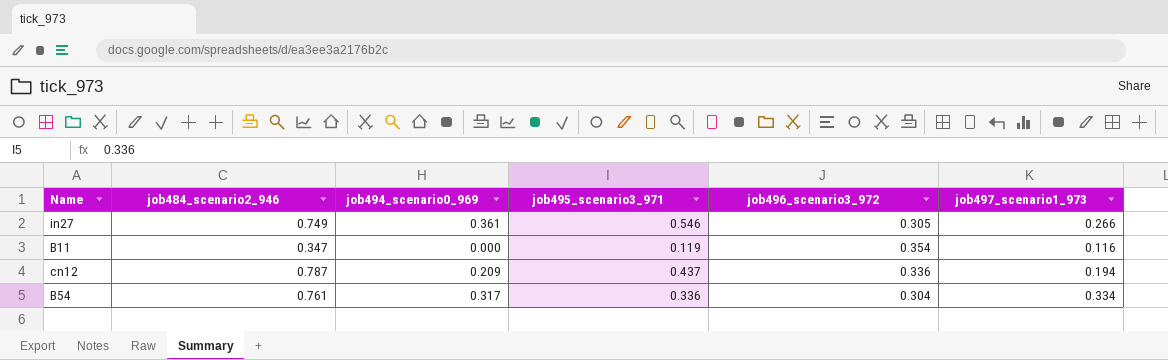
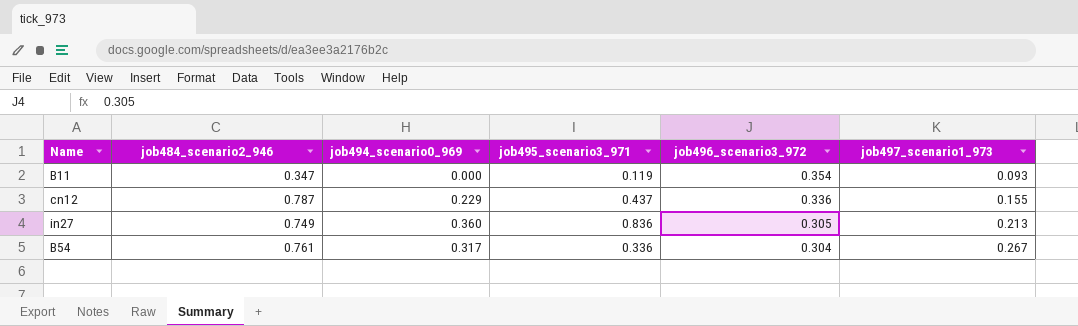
row order: none -> job496_scenario3_972 descending
B11 | job497_scenario1_973: 0.116 -> 0.093
cn12 | job494_scenario0_969: 0.209 -> 0.229
cn12 | job497_scenario1_973: 0.194 -> 0.155
in27 | job494_scenario0_969: 0.361 -> 0.360
in27 | job495_scenario3_971: 0.546 -> 0.836
in27 | job497_scenario1_973: 0.266 -> 0.213
B54 | job497_scenario1_973: 0.334 -> 0.267

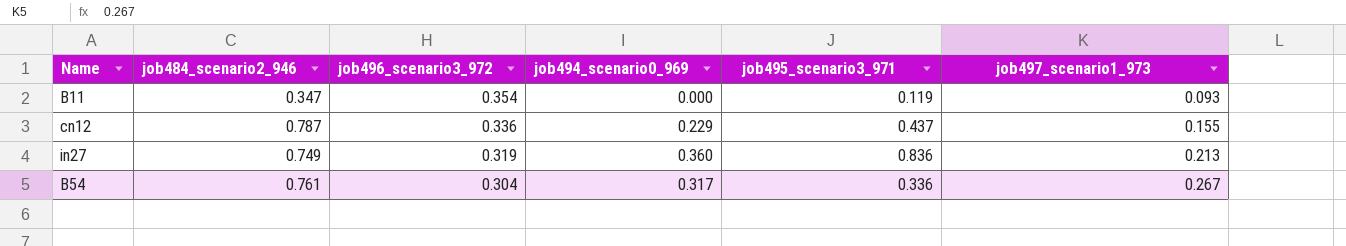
column job496_scenario3_972 | position: 5 -> 3
in27 | job496_scenario3_972: 0.305 -> 0.319

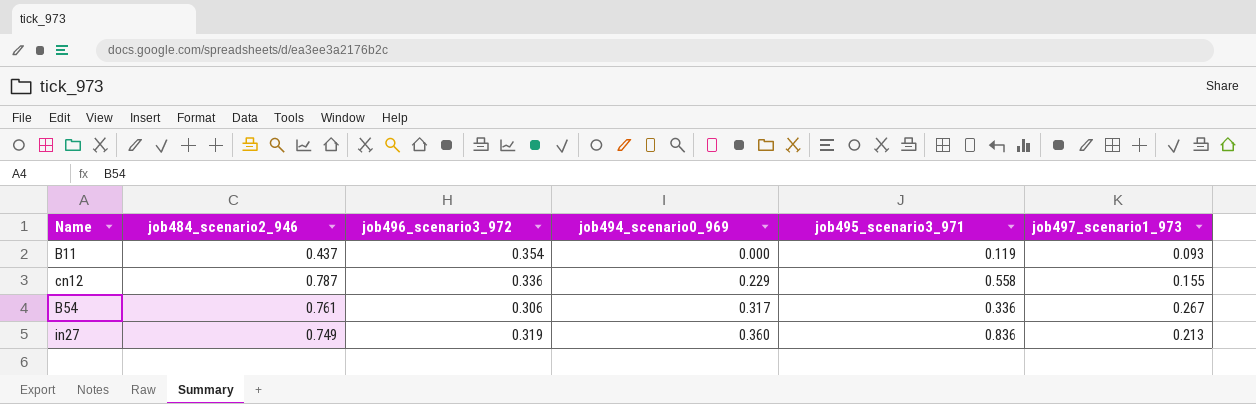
row order: job496_scenario3_972 descending -> job494_scenario0_969 ascending
B11 | job484_scenario2_946: 0.347 -> 0.437
cn12 | job495_scenario3_971: 0.437 -> 0.558
B54 | job496_scenario3_972: 0.304 -> 0.306

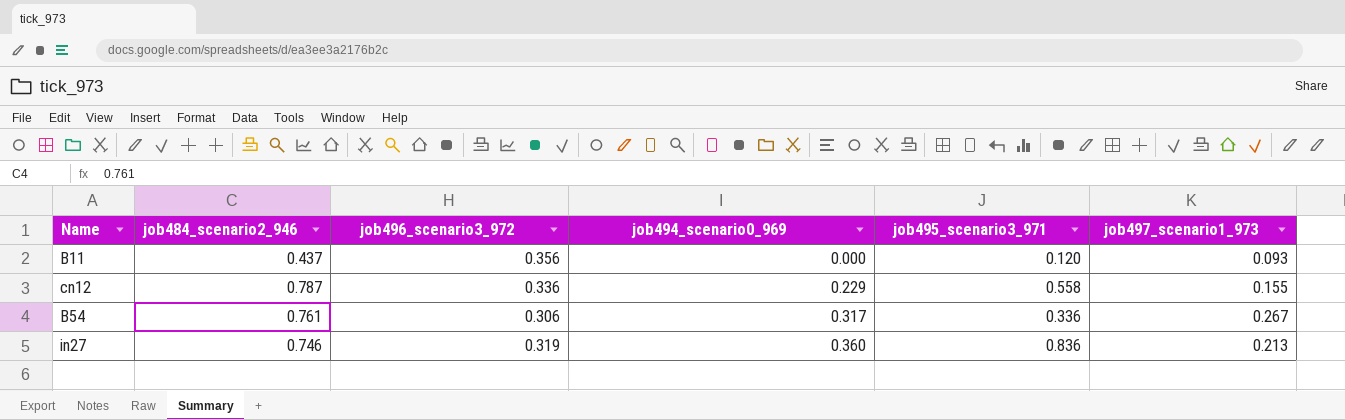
B11 | job496_scenario3_972: 0.354 -> 0.356
B11 | job495_scenario3_971: 0.119 -> 0.120
in27 | job484_scenario2_946: 0.749 -> 0.746

